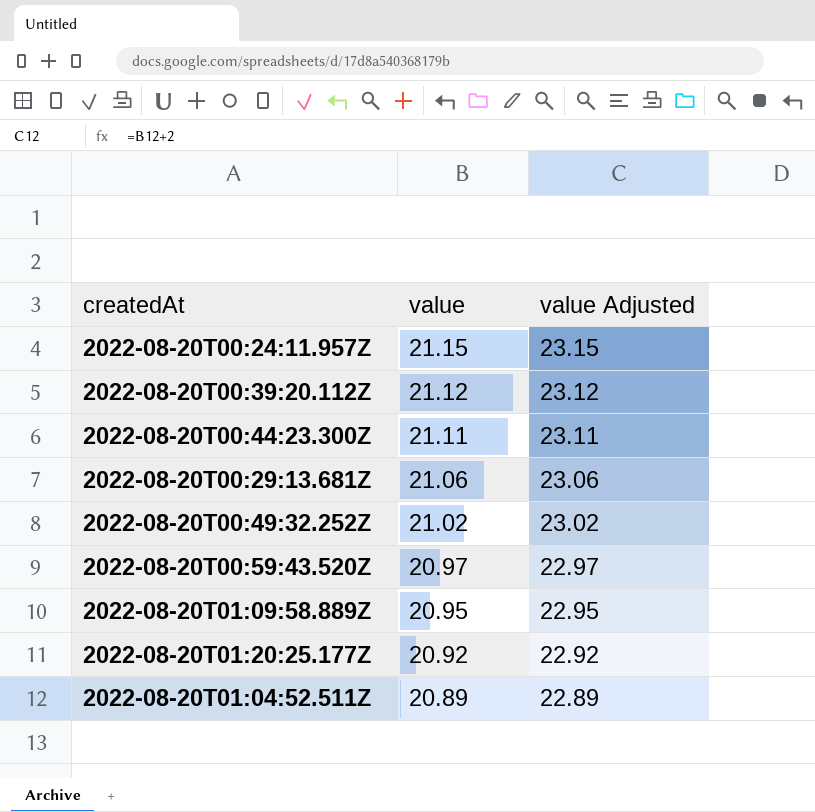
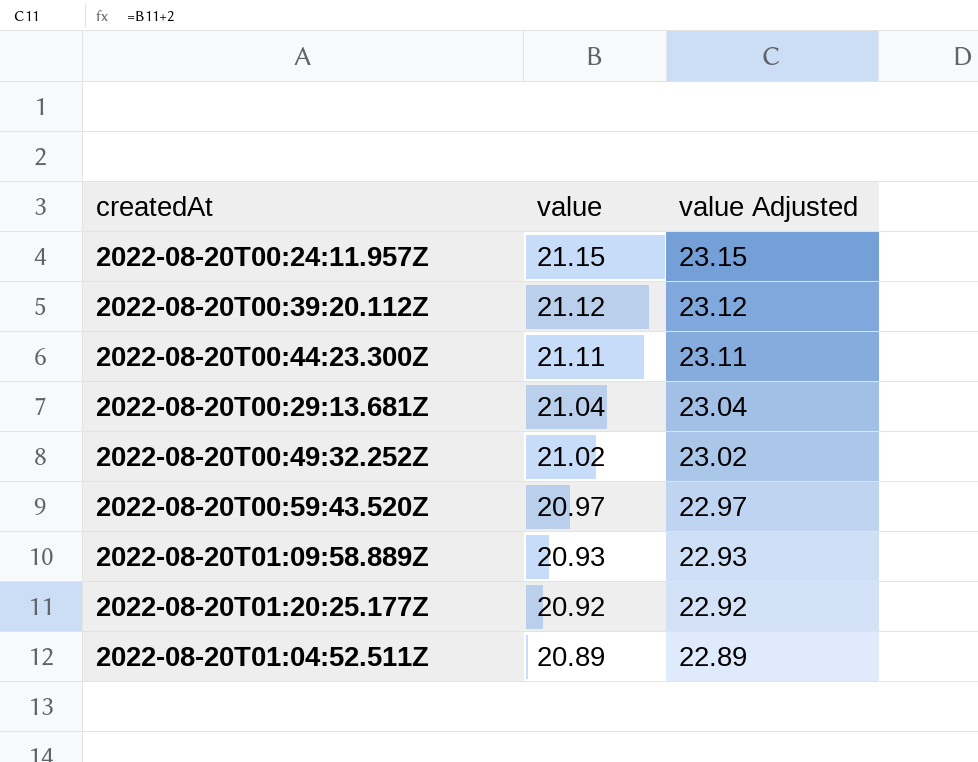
2022-08-20T00:29:13.681Z | value: 21.06 -> 21.04
2022-08-20T00:29:13.681Z | value Adjusted: 23.06 -> 23.04
2022-08-20T01:09:58.889Z | value: 20.95 -> 20.93
2022-08-20T01:09:58.889Z | value Adjusted: 22.95 -> 22.93

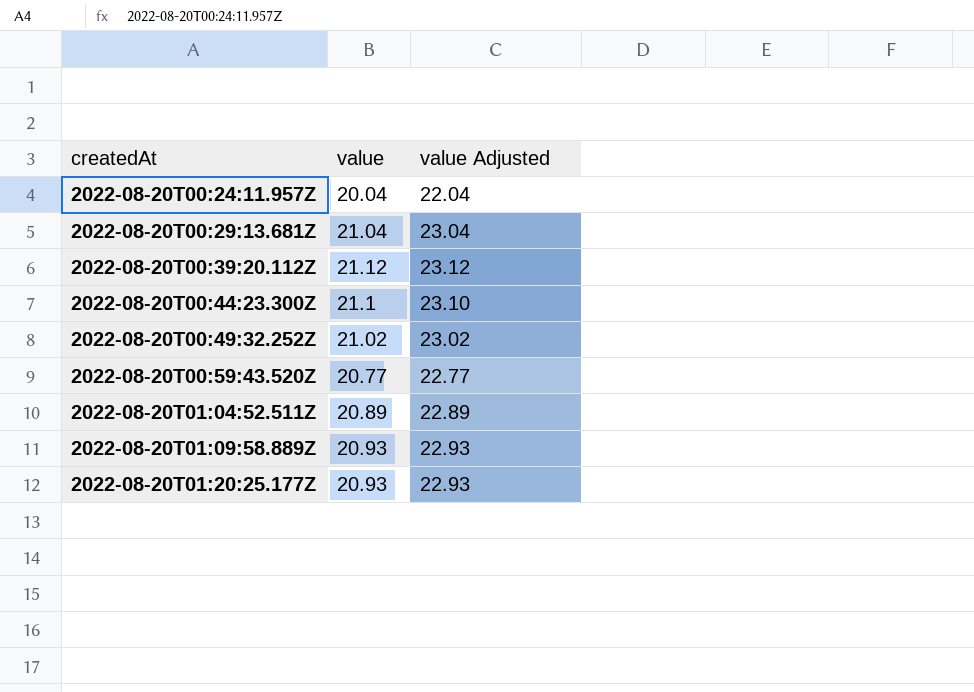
row order: value descending -> createdAt ascending
2022-08-20T00:24:11.957Z | value: 21.15 -> 20.04
2022-08-20T00:24:11.957Z | value Adjusted: 23.15 -> 22.04
2022-08-20T00:44:23.300Z | value: 21.11 -> 21.1
2022-08-20T00:44:23.300Z | value Adjusted: 23.11 -> 23.10
2022-08-20T00:59:43.520Z | value: 20.97 -> 20.77
2022-08-20T00:59:43.520Z | value Adjusted: 22.97 -> 22.77
2022-08-20T01:20:25.177Z | value: 20.92 -> 20.93
2022-08-20T01:20:25.177Z | value Adjusted: 22.92 -> 22.93

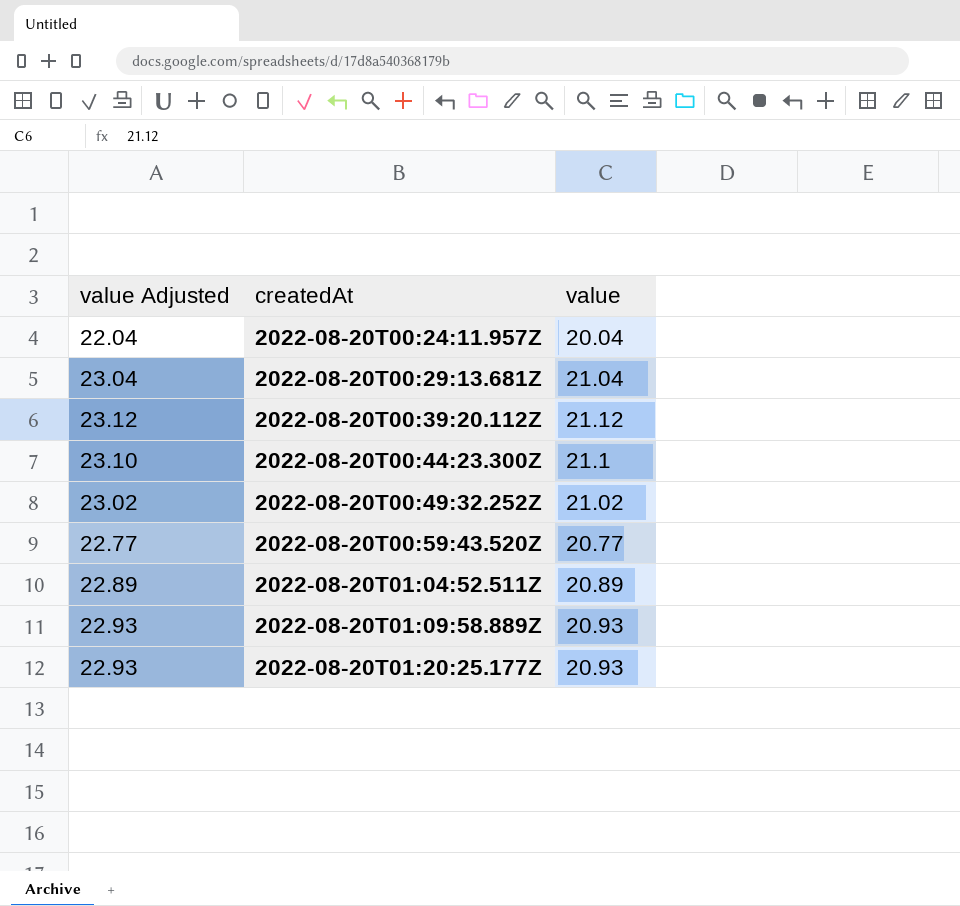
column value Adjusted | position: 3 -> 1

